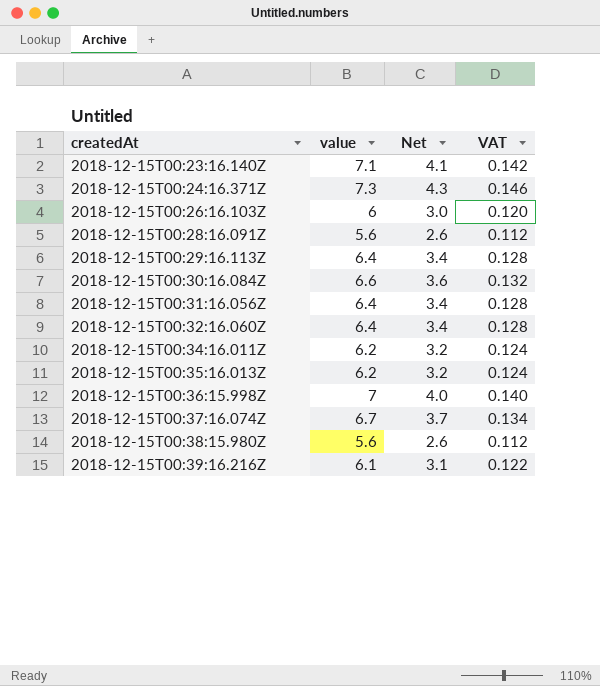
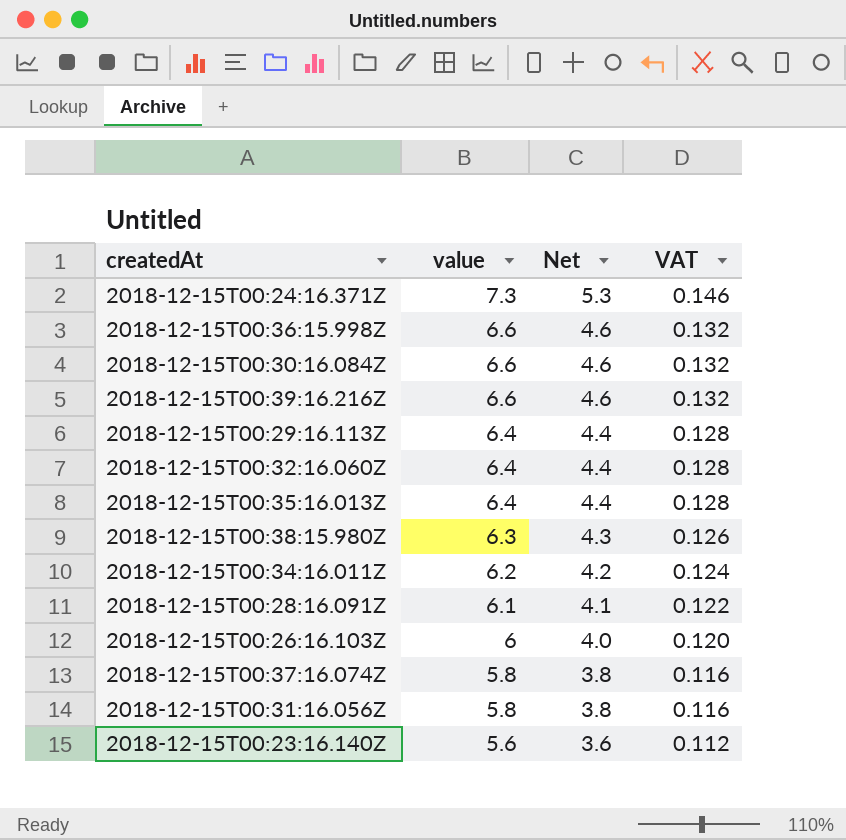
row order: createdAt ascending -> value descending
column Net | formula: [value] - 3 -> [value] - 2
2018-12-15T00:36:15.998Z | value: 7 -> 6.6
2018-12-15T00:36:15.998Z | VAT: 0.140 -> 0.132
2018-12-15T00:39:16.216Z | value: 6.1 -> 6.6
2018-12-15T00:39:16.216Z | VAT: 0.122 -> 0.132
2018-12-15T00:35:16.013Z | value: 6.2 -> 6.4
2018-12-15T00:35:16.013Z | VAT: 0.124 -> 0.128
2018-12-15T00:38:15.980Z | value: 5.6 -> 6.3
2018-12-15T00:38:15.980Z | VAT: 0.112 -> 0.126
2018-12-15T00:28:16.091Z | value: 5.6 -> 6.1
2018-12-15T00:28:16.091Z | VAT: 0.112 -> 0.122
2018-12-15T00:37:16.074Z | value: 6.7 -> 5.8
2018-12-15T00:37:16.074Z | VAT: 0.134 -> 0.116
2018-12-15T00:31:16.056Z | value: 6.4 -> 5.8
2018-12-15T00:31:16.056Z | VAT: 0.128 -> 0.116
2018-12-15T00:23:16.140Z | value: 7.1 -> 5.6
2018-12-15T00:23:16.140Z | VAT: 0.142 -> 0.112

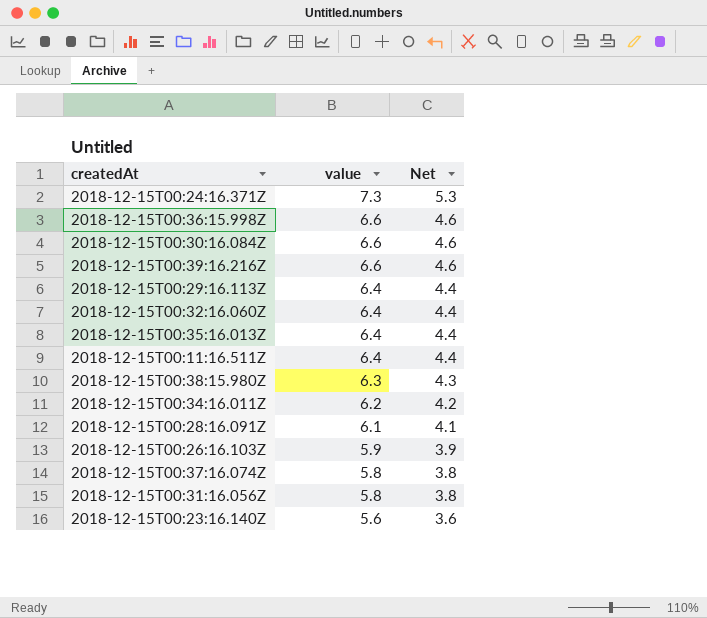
column VAT | formula: [value] * 0.02 -> none
row 2018-12-15T00:11:16.511Z: none -> 6.4 | 4.4
2018-12-15T00:26:16.103Z | value: 6 -> 5.9
2018-12-15T00:26:16.103Z | Net: 4.0 -> 3.9

